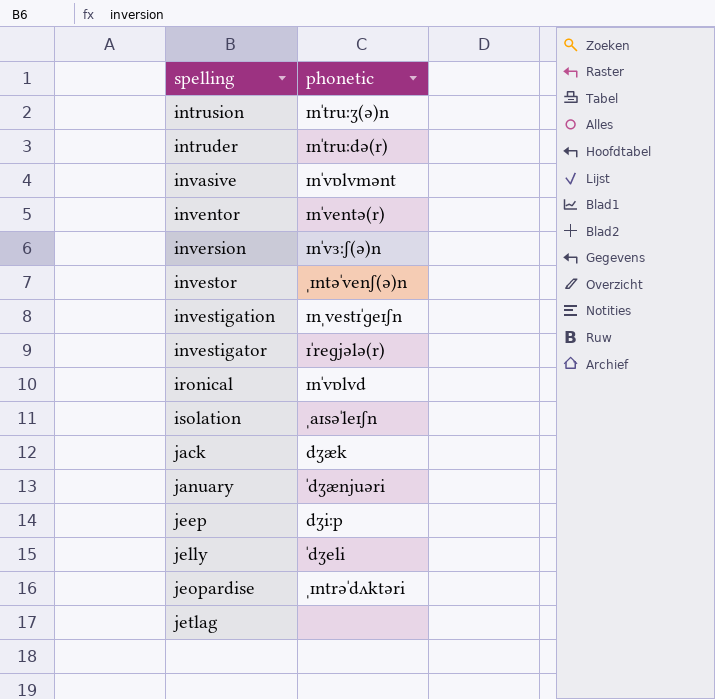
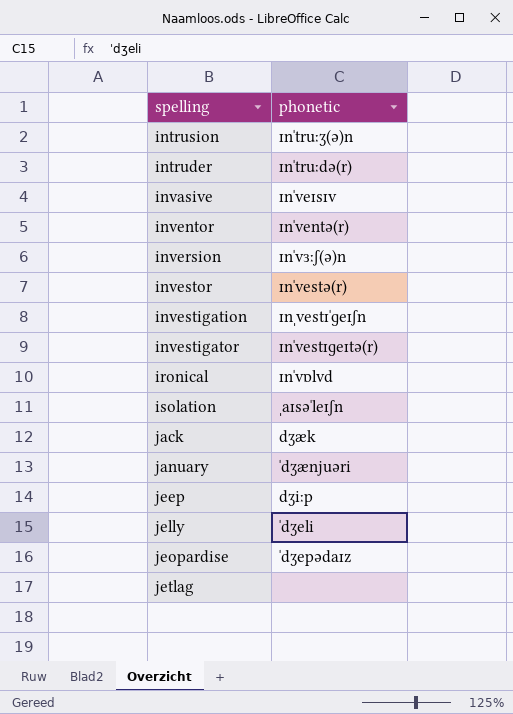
invasive | phonetic: ɪnˈvɒlvmənt -> ɪnˈveɪsɪv
investor | phonetic: ˌɪntəˈvenʃ(ə)n -> ɪnˈvestə(r)
investigator | phonetic: ɪˈreɡjələ(r) -> ɪnˈvestɪɡeɪtə(r)
jeopardise | phonetic: ˌɪntrəˈdʌktəri -> ˈdʒepədaɪz

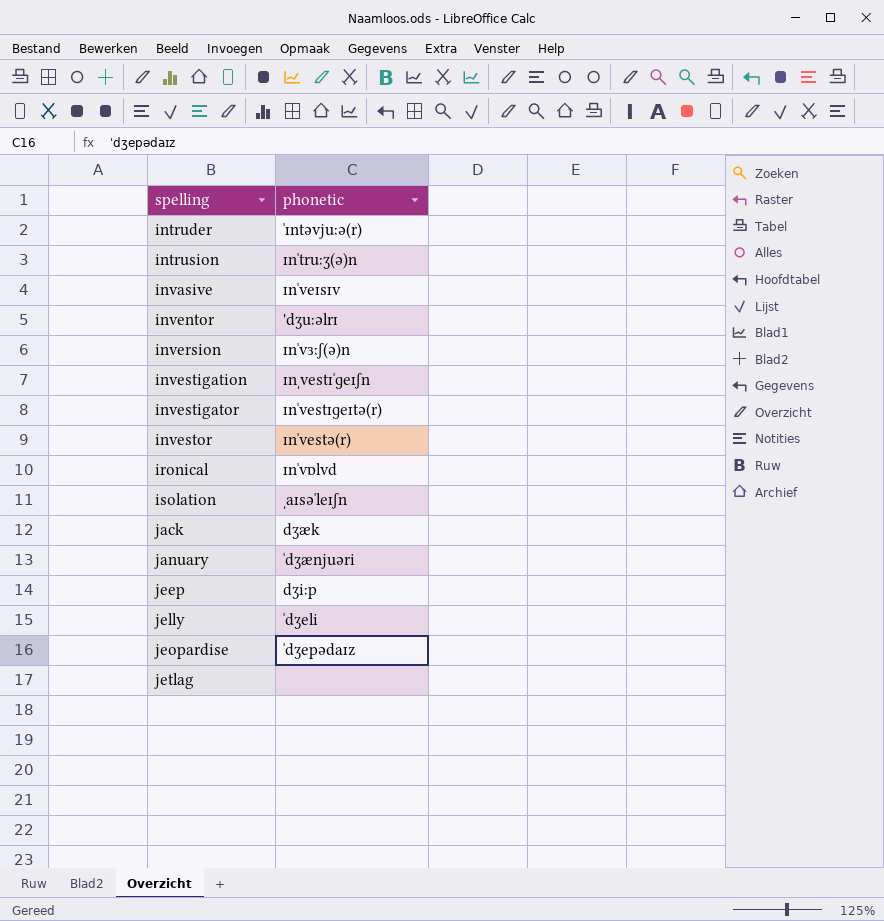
row order: none -> spelling ascending
intruder | phonetic: ɪnˈtruːdə(r) -> ˈɪntəvjuːə(r)
inventor | phonetic: ɪnˈventə(r) -> 'dʒuːəlrɪ

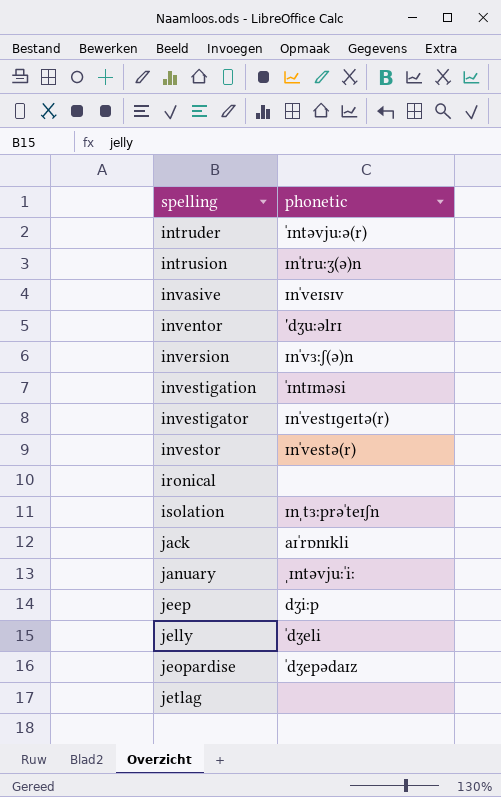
investigation | phonetic: ɪnˌvestɪˈɡeɪʃn -> ˈɪntɪməsi
ironical | phonetic: ɪnˈvɒlvd -> none
isolation | phonetic: ˌaɪsəˈleɪʃn -> ɪnˌtɜːprəˈteɪʃn
jack | phonetic: dʒæk -> aɪˈrɒnɪkli
january | phonetic: ˈdʒænjuəri -> ˌɪntəvjuːˈiː

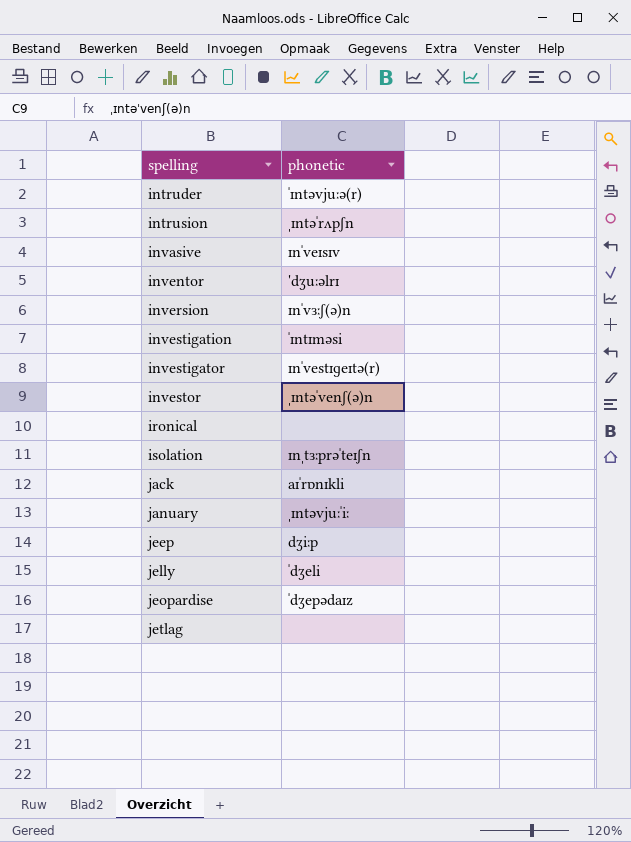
intrusion | phonetic: ɪnˈtruːʒ(ə)n -> ˌɪntəˈrʌpʃn
investor | phonetic: ɪnˈvestə(r) -> ˌɪntəˈvenʃ(ə)n

